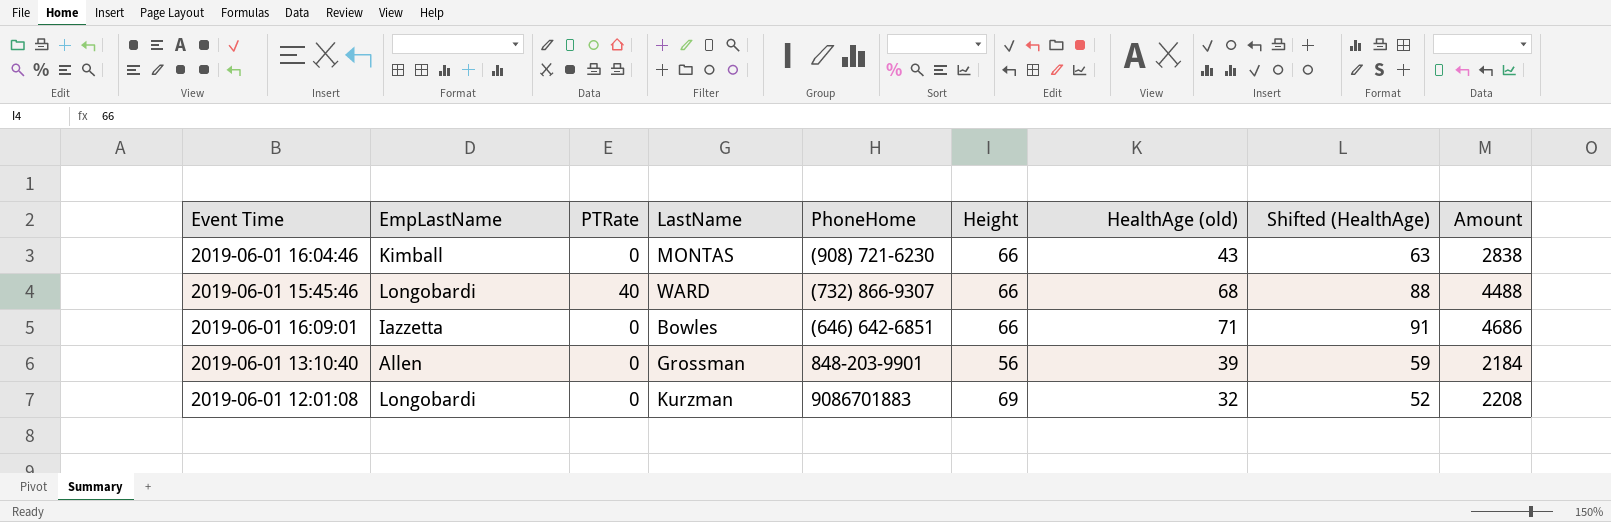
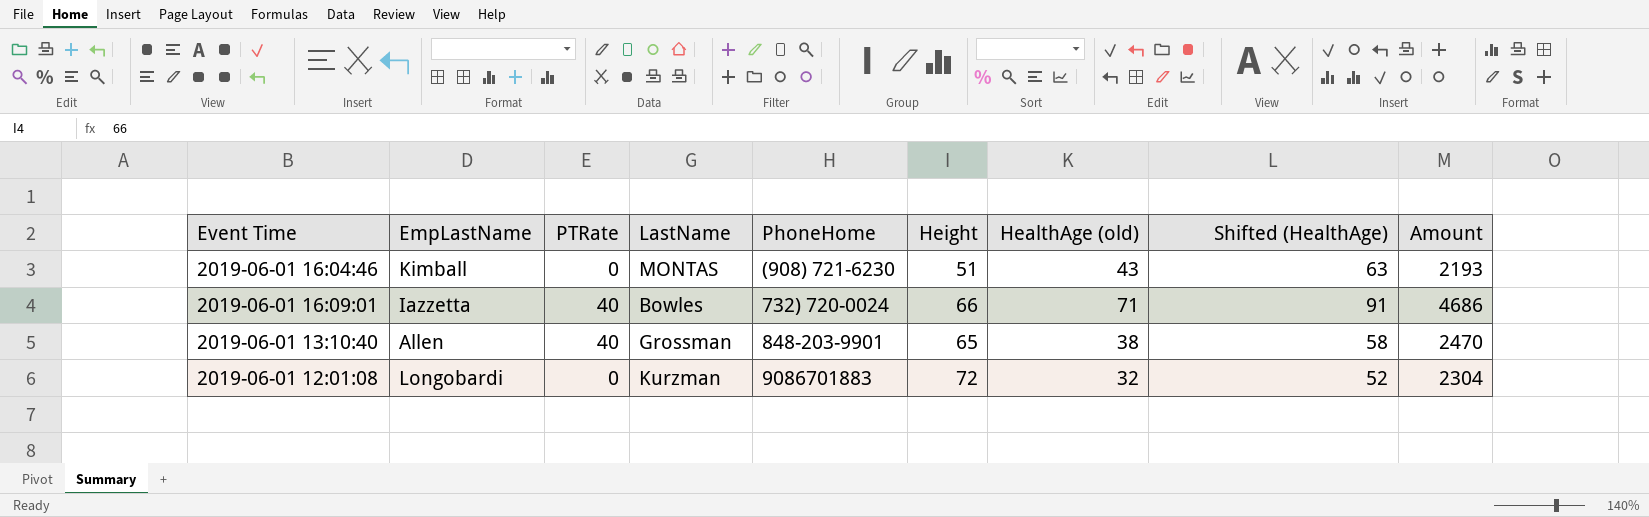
row 2019-06-01 15:45:46: Longobardi | 40 | WARD | (732) 866-9307 | 66 | 68 | 88 | 4488 -> none
2019-06-01 16:04:46 | Height: 66 -> 51
2019-06-01 16:04:46 | Amount: 2838 -> 2193
2019-06-01 16:09:01 | PTRate: 0 -> 40
2019-06-01 16:09:01 | PhoneHome: (646) 642-6851 -> 732) 720-0024
2019-06-01 13:10:40 | PTRate: 0 -> 40
2019-06-01 13:10:40 | Height: 56 -> 65
2019-06-01 13:10:40 | HealthAge (old): 39 -> 38
2019-06-01 13:10:40 | Shifted (HealthAge): 59 -> 58
2019-06-01 13:10:40 | Amount: 2184 -> 2470
2019-06-01 12:01:08 | Height: 69 -> 72
2019-06-01 12:01:08 | Amount: 2208 -> 2304

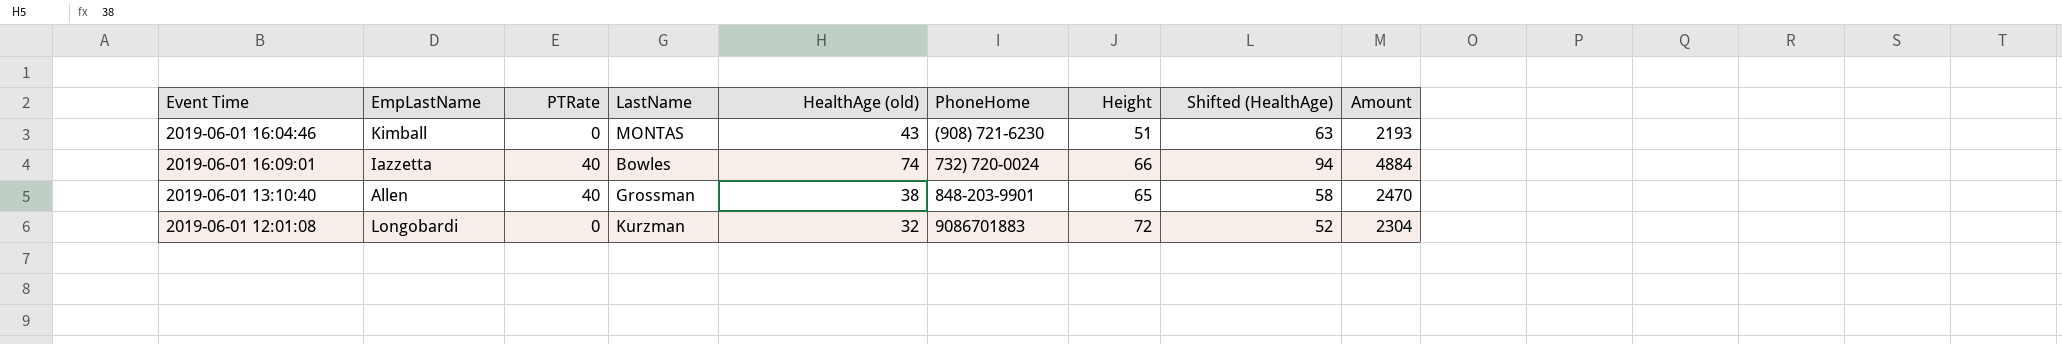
column HealthAge (old) | position: 7 -> 5
2019-06-01 16:09:01 | HealthAge (old): 71 -> 74
2019-06-01 16:09:01 | Shifted (HealthAge): 91 -> 94
2019-06-01 16:09:01 | Amount: 4686 -> 4884

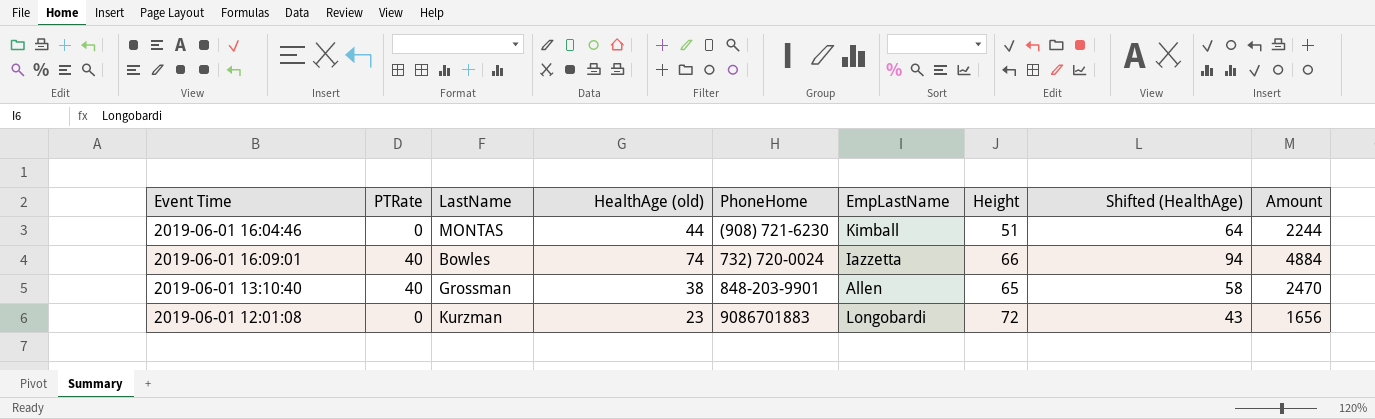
column EmpLastName | position: 2 -> 6
2019-06-01 16:04:46 | HealthAge (old): 43 -> 44
2019-06-01 16:04:46 | Shifted (HealthAge): 63 -> 64
2019-06-01 16:04:46 | Amount: 2193 -> 2244
2019-06-01 12:01:08 | HealthAge (old): 32 -> 23
2019-06-01 12:01:08 | Shifted (HealthAge): 52 -> 43
2019-06-01 12:01:08 | Amount: 2304 -> 1656

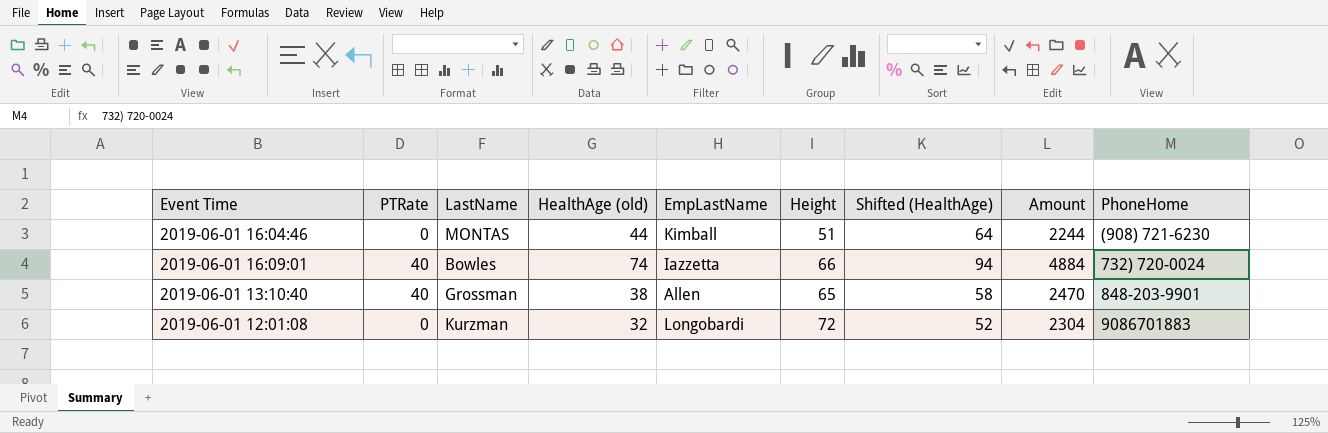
column PhoneHome | position: 5 -> 9
2019-06-01 12:01:08 | HealthAge (old): 23 -> 32
2019-06-01 12:01:08 | Shifted (HealthAge): 43 -> 52
2019-06-01 12:01:08 | Amount: 1656 -> 2304

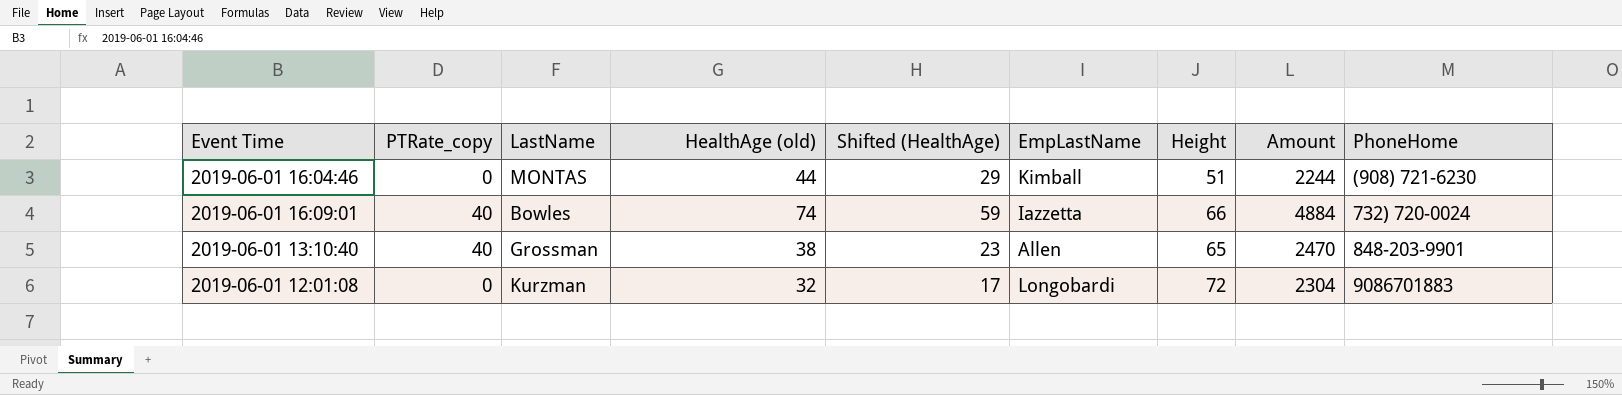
column name: PTRate -> PTRate_copy
column Shifted (HealthAge) | formula: [HealthAge (old)] + 20 -> [HealthAge (old)] - 15
column Shifted (HealthAge) | position: 7 -> 5

